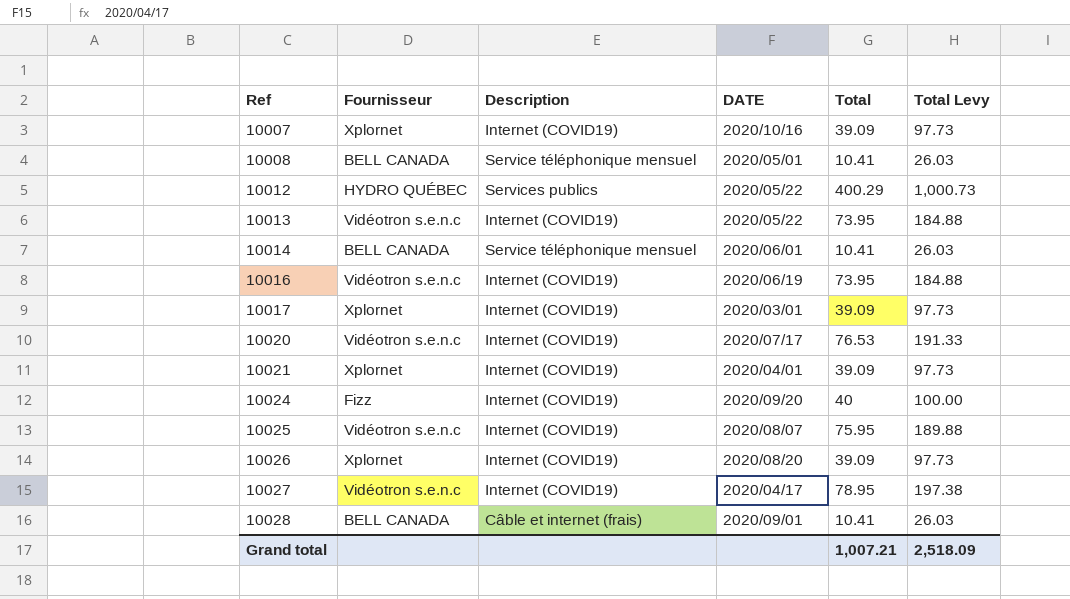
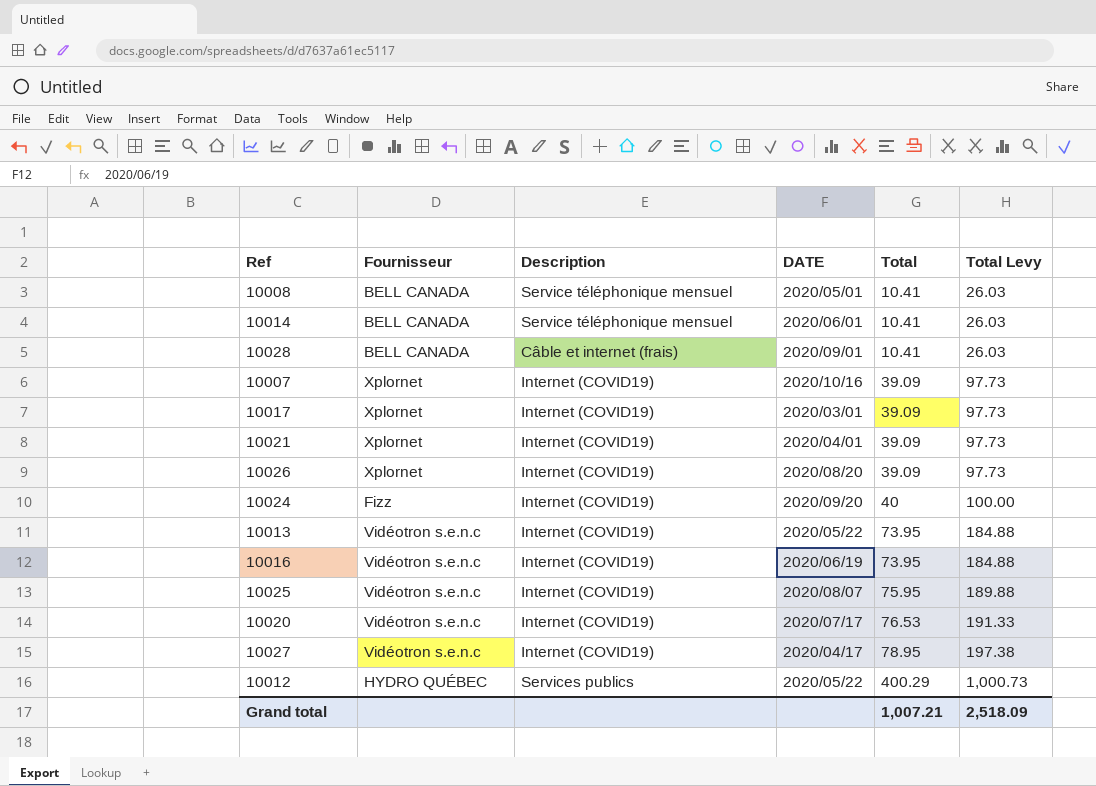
row order: Ref ascending -> Total ascending

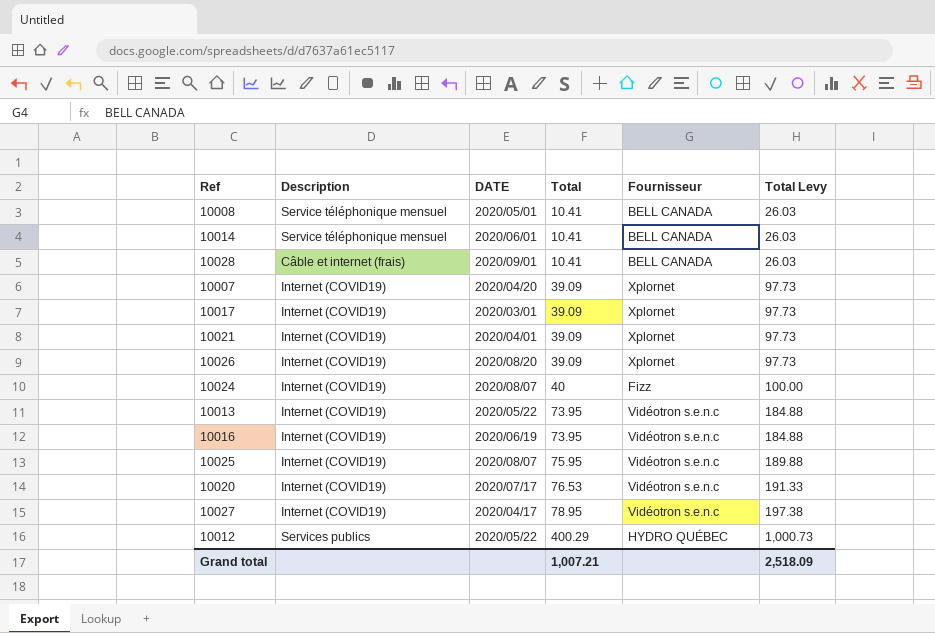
column Fournisseur | position: 2 -> 5
10007 | DATE: 2020/10/16 -> 2020/04/20
10024 | DATE: 2020/09/20 -> 2020/08/07

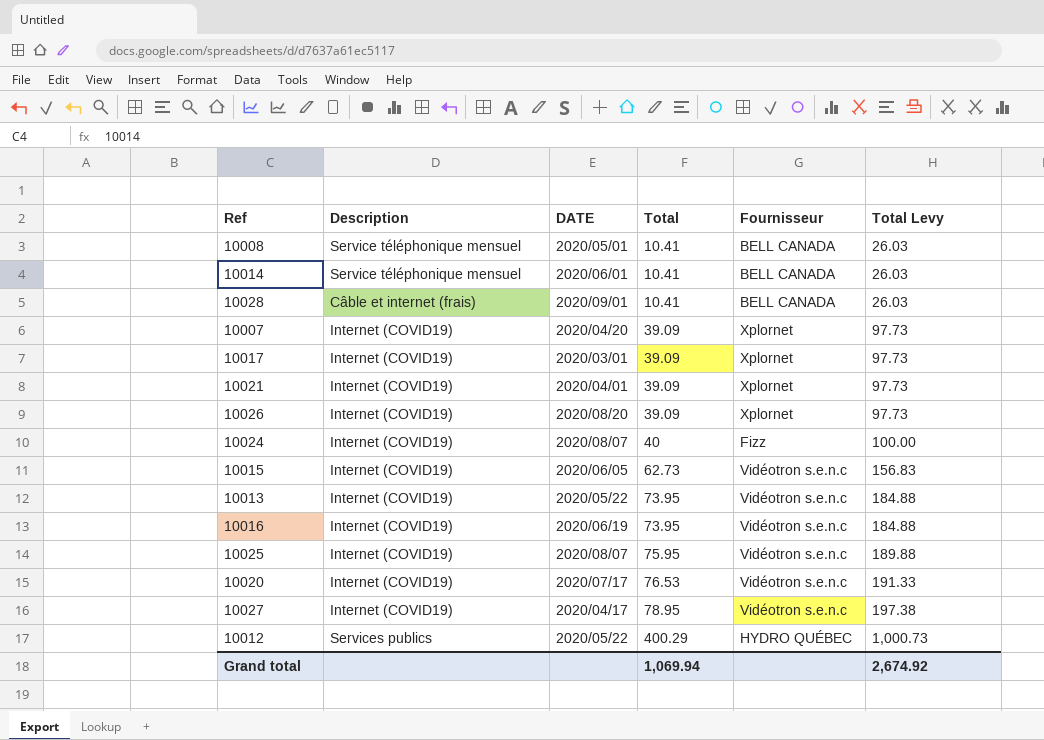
row 10015: none -> Internet (COVID19) | 2020/06/05 | 62.73 | Vidéotron s.e.n.c | 156.83
Grand total | Total: 1,007.21 -> 1,069.94
Grand total | Total Levy: 2,518.09 -> 2,674.92

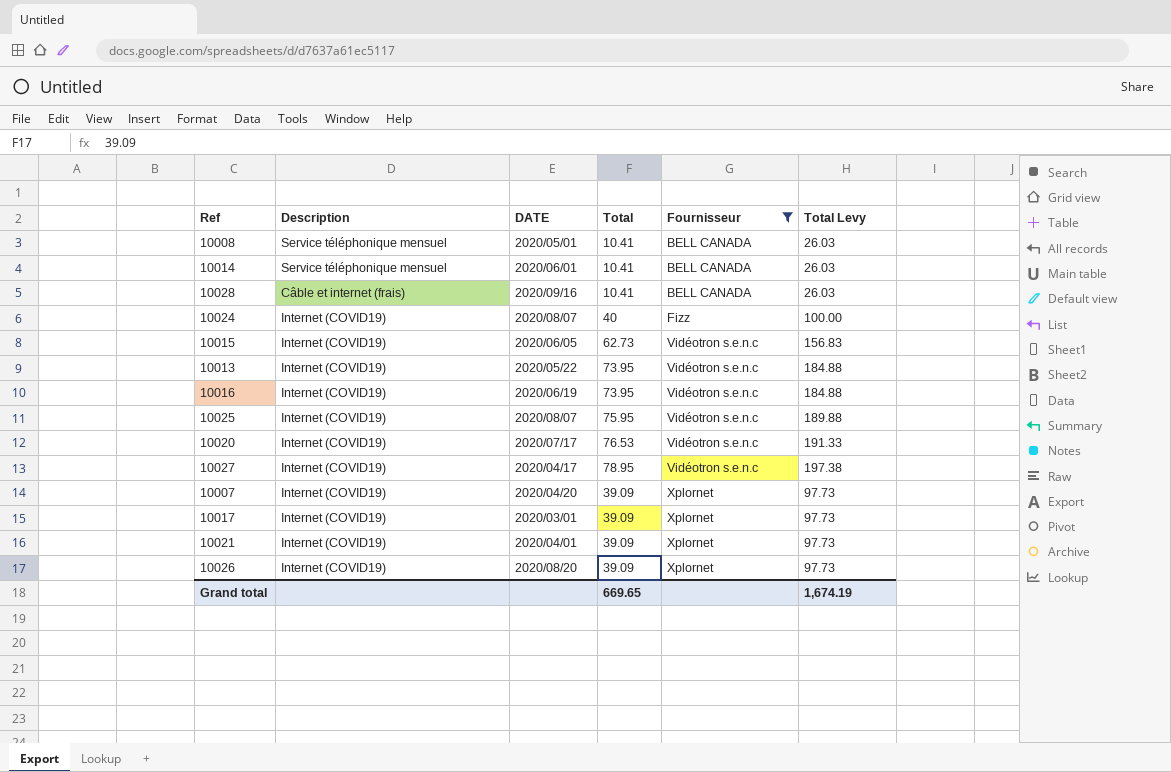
filter: none -> Fournisseur != HYDRO QUÉBEC
row order: Total ascending -> Fournisseur ascending
10028 | DATE: 2020/09/01 -> 2020/09/16
Grand total | Total: 1,069.94 -> 669.65
Grand total | Total Levy: 2,674.92 -> 1,674.19

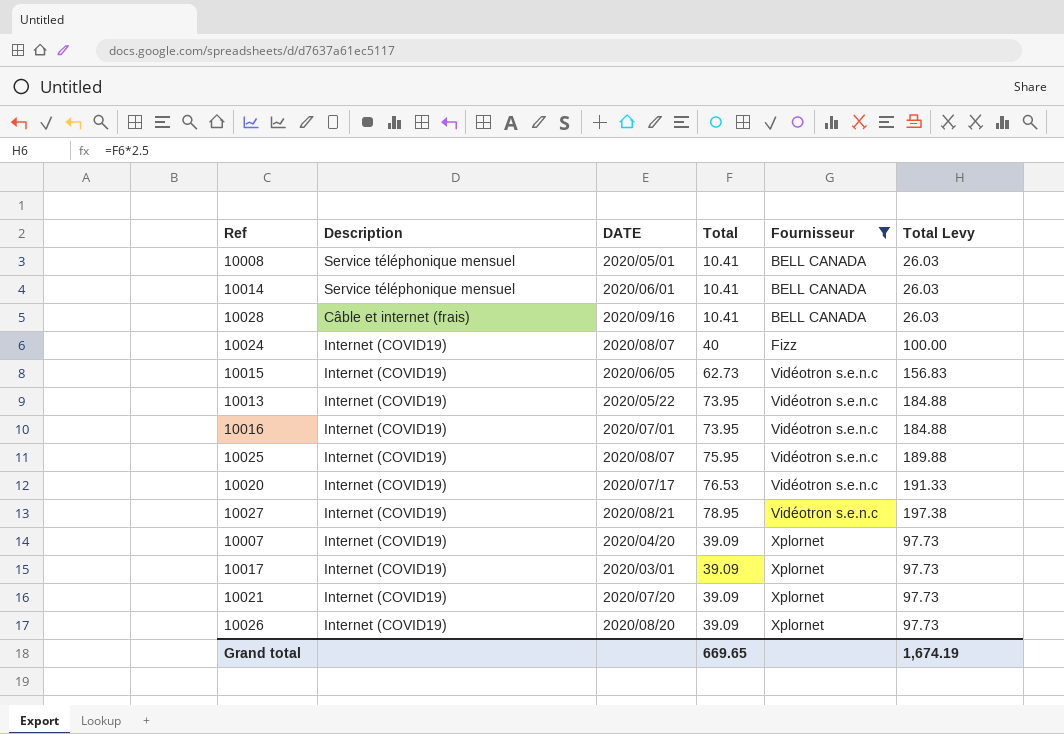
10016 | DATE: 2020/06/19 -> 2020/07/01
10027 | DATE: 2020/04/17 -> 2020/08/21
10021 | DATE: 2020/04/01 -> 2020/07/20

